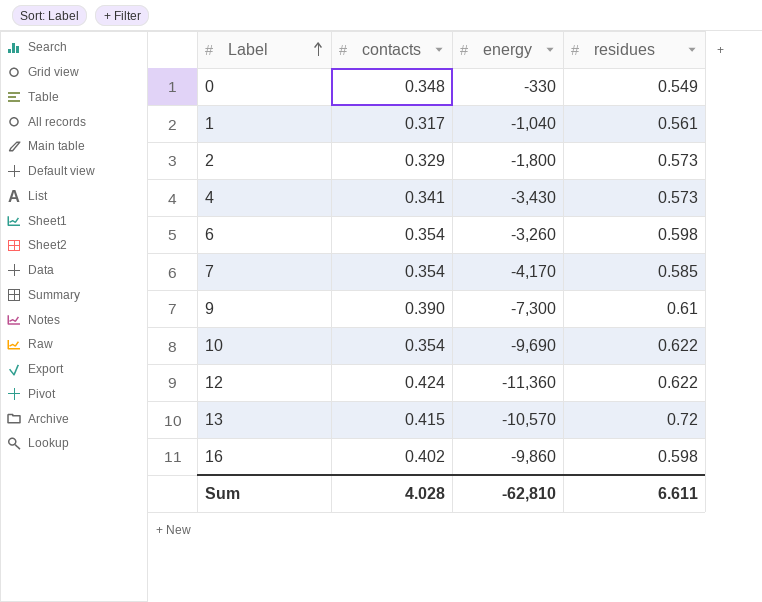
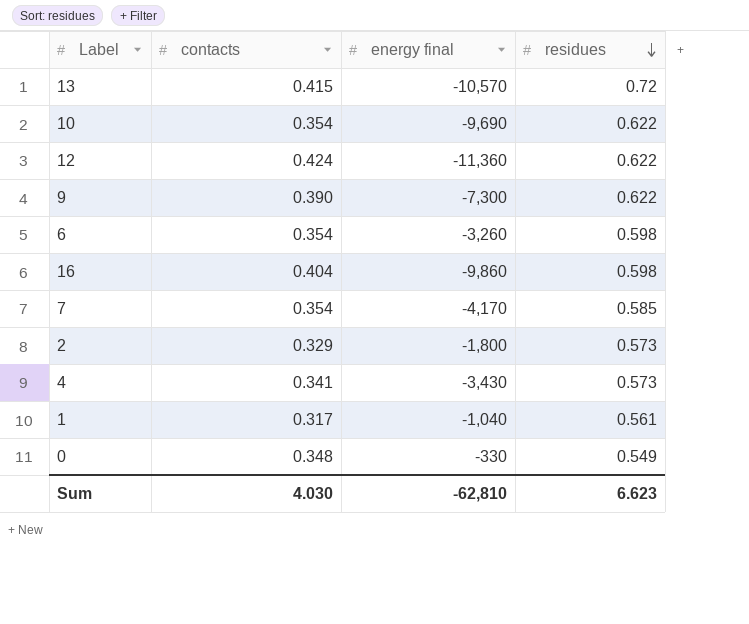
row order: Label ascending -> residues descending
column name: energy -> energy final
9 | residues: 0.61 -> 0.622
16 | contacts: 0.402 -> 0.404
Sum | contacts: 4.028 -> 4.030
Sum | residues: 6.611 -> 6.623

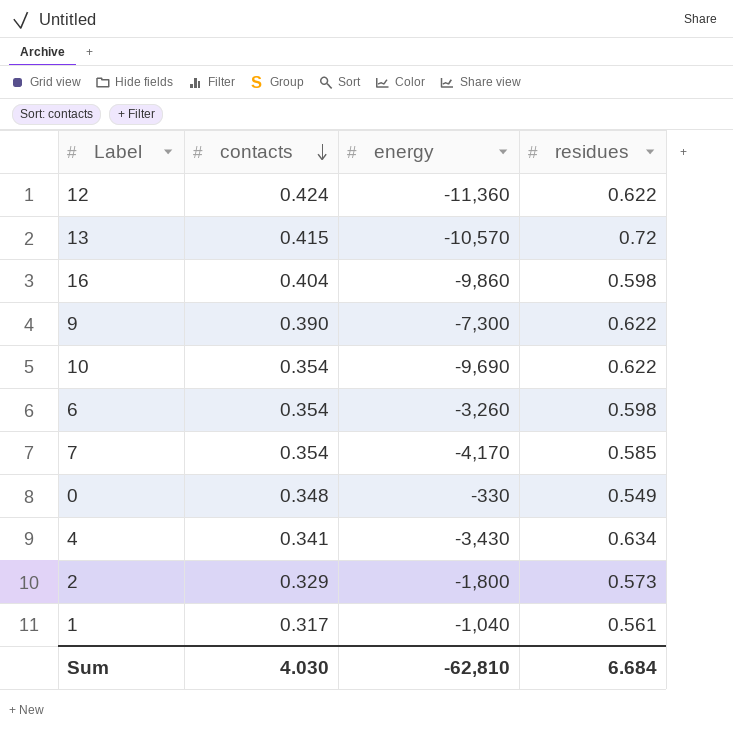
row order: residues descending -> contacts descending
column name: energy final -> energy
4 | residues: 0.573 -> 0.634
Sum | residues: 6.623 -> 6.684

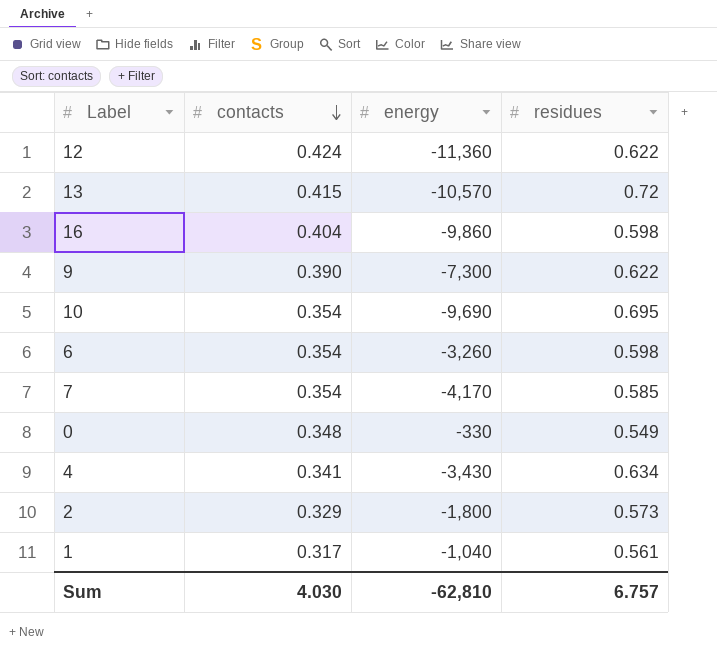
10 | residues: 0.622 -> 0.695
Sum | residues: 6.684 -> 6.757

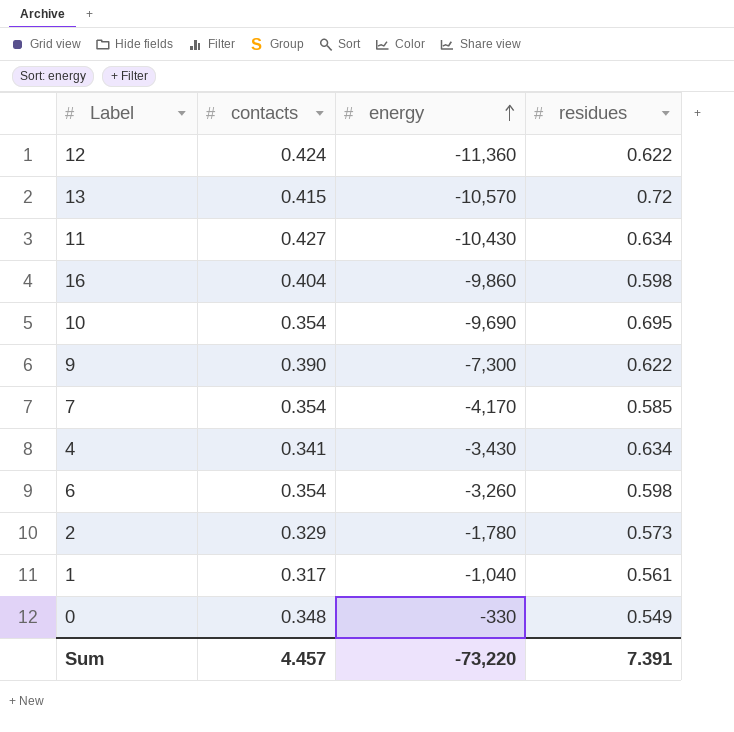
row order: contacts descending -> energy ascending
row 11: none -> 0.427 | -10,430 | 0.634
2 | energy: -1,800 -> -1,780
Sum | contacts: 4.030 -> 4.457
Sum | energy: -62,810 -> -73,220
Sum | residues: 6.757 -> 7.391

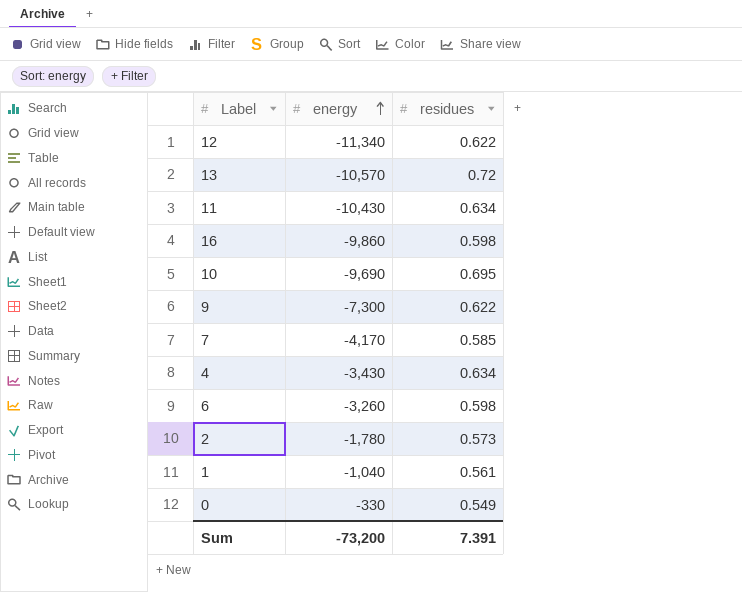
column contacts | position: 2 -> none
12 | energy: -11,360 -> -11,340
Sum | energy: -73,220 -> -73,200

